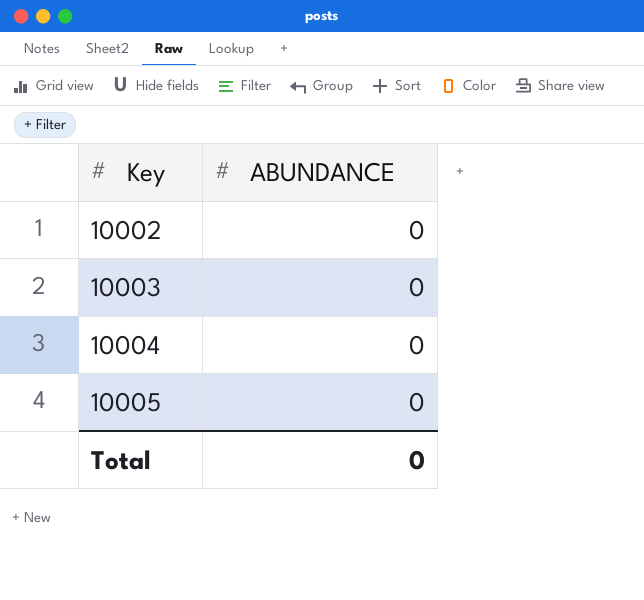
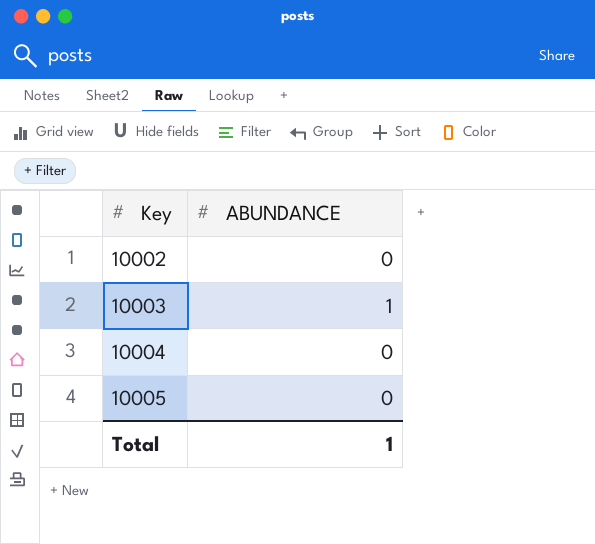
10003 | ABUNDANCE: 0 -> 1
Total | ABUNDANCE: 0 -> 1

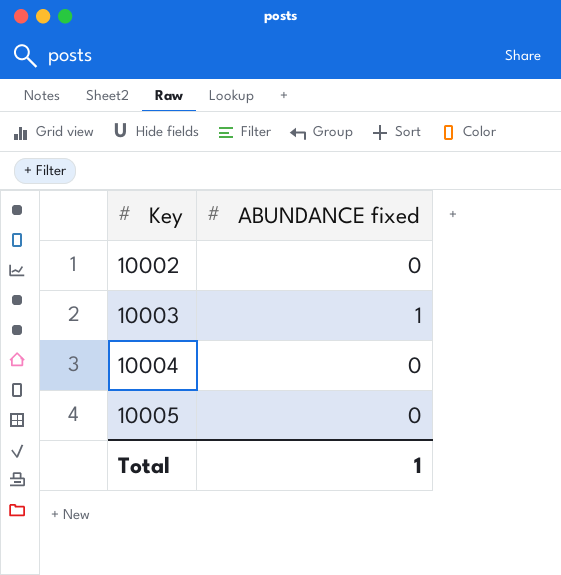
column name: ABUNDANCE -> ABUNDANCE fixed

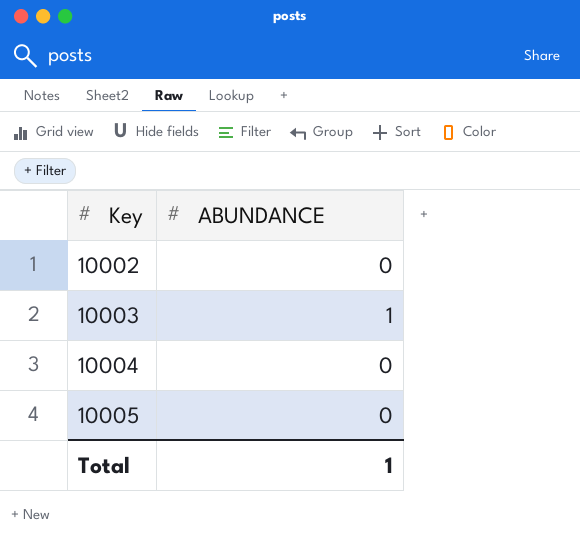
column name: ABUNDANCE fixed -> ABUNDANCE

